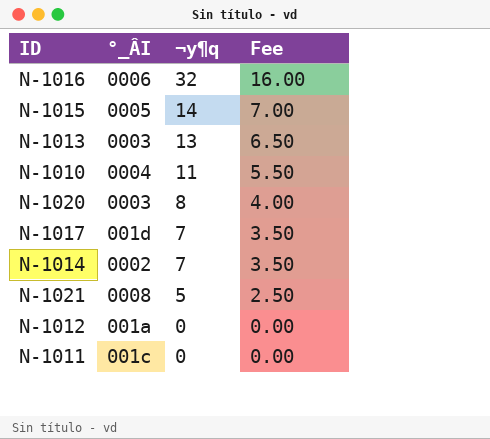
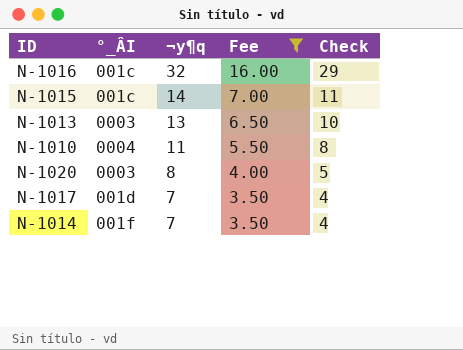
filter: none -> Fee >= 3.50
column Check | formula: none -> [¬y¶q] - 3
N-1016 | °_ÂI: 0006 -> 001c
N-1015 | °_ÂI: 0005 -> 001c
N-1014 | °_ÂI: 0002 -> 001f

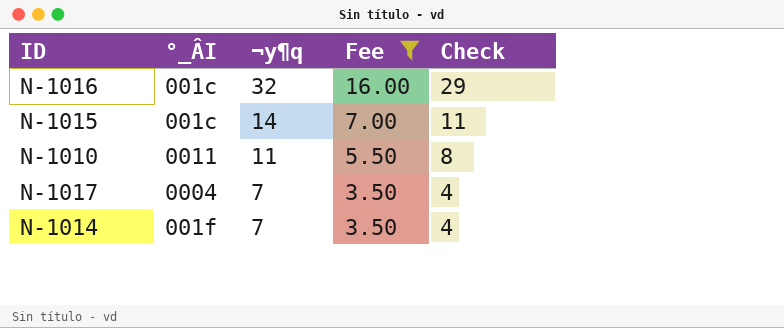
row N-1013: 0003 | 13 | 6.50 | 10 -> none
row N-1020: 0003 | 8 | 4.00 | 5 -> none
N-1010 | °_ÂI: 0004 -> 0011
N-1017 | °_ÂI: 001d -> 0004

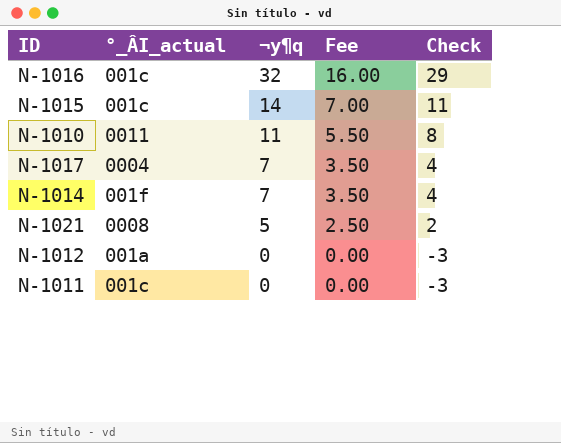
filter: Fee >= 3.50 -> none
column name: °_ÂI -> °_ÂI_actual

